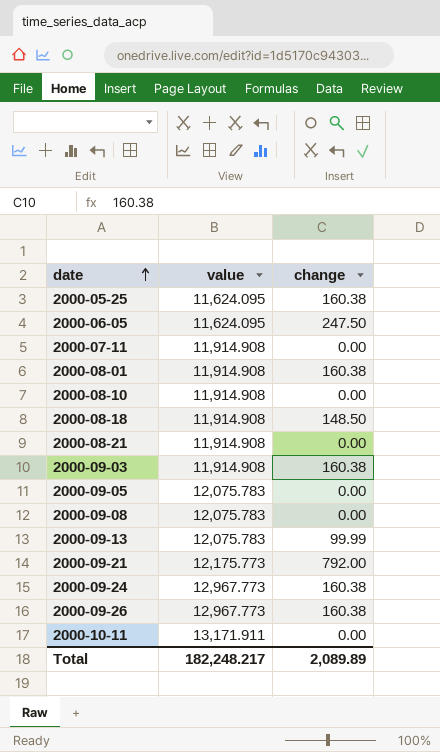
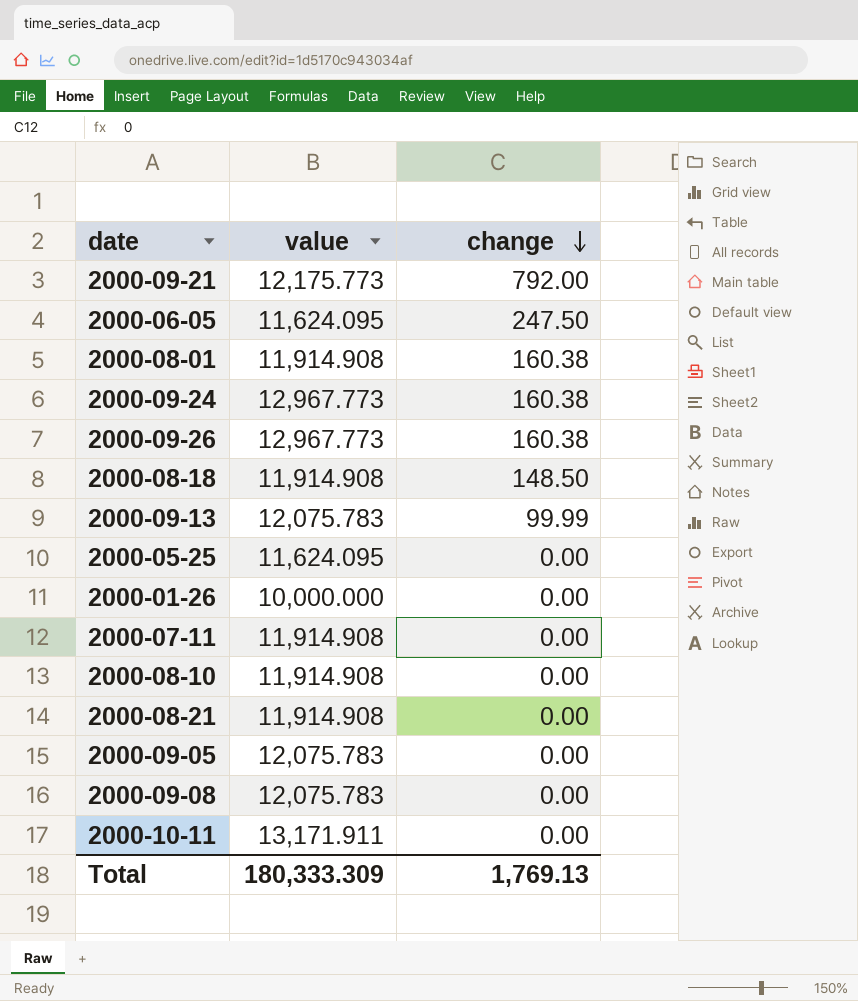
row order: date ascending -> change descending
row 2000-09-03: 11,914.908 | 160.38 -> none
2000-05-25 | change: 160.38 -> 0.00
row 2000-01-26: none -> 10,000.000 | 0.00
Total | value: 182,248.217 -> 180,333.309
Total | change: 2,089.89 -> 1,769.13

